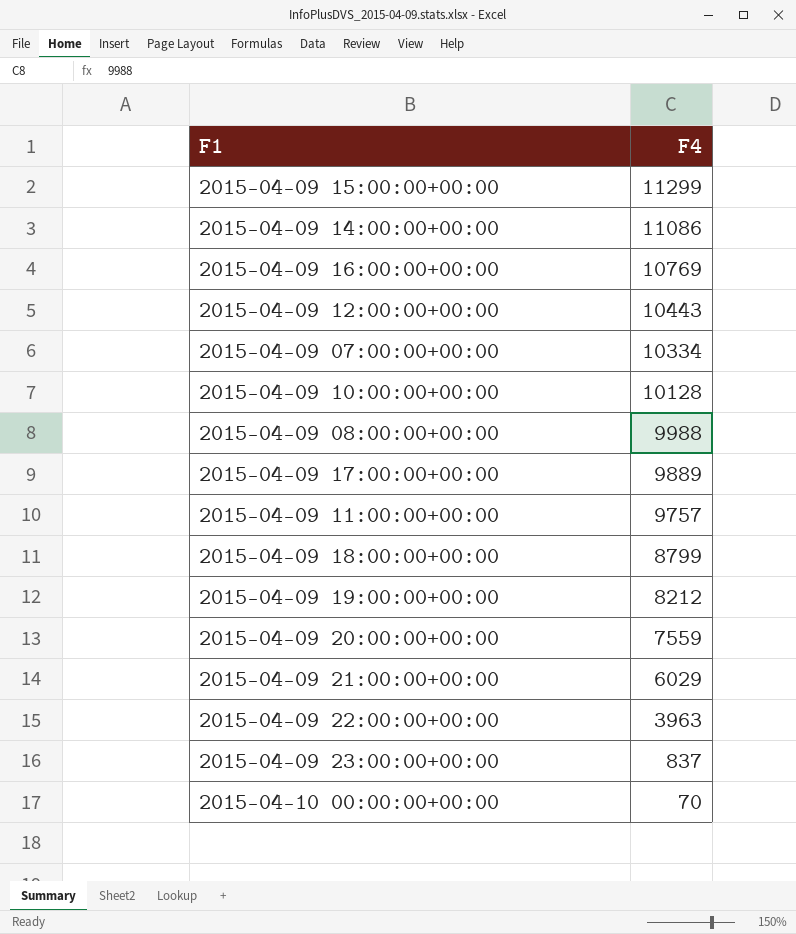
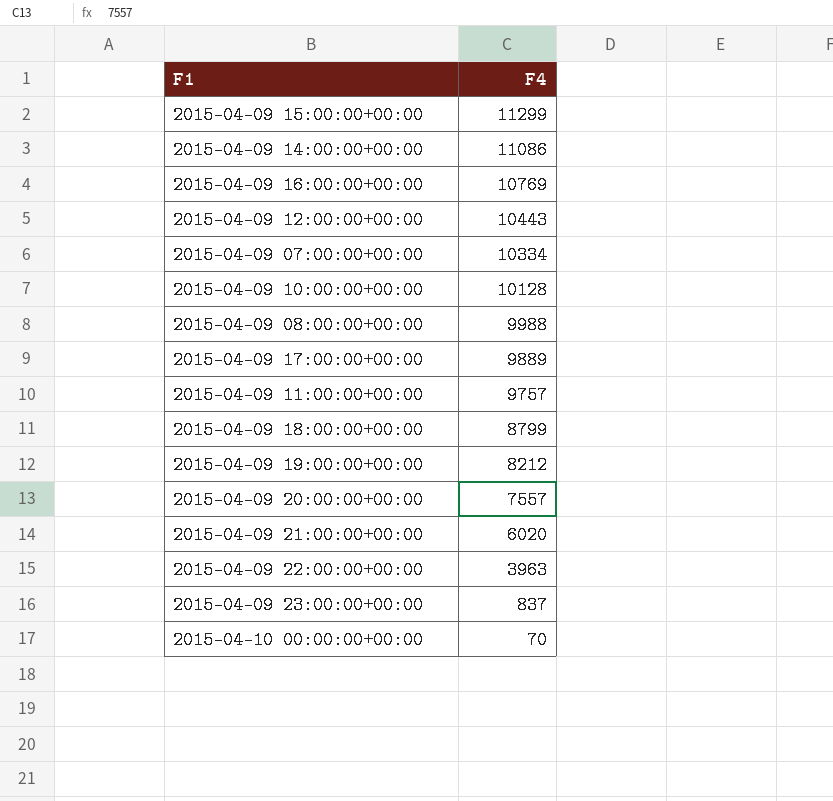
2015-04-09 20:00:00+00:00 | F4: 7559 -> 7557
2015-04-09 21:00:00+00:00 | F4: 6029 -> 6020

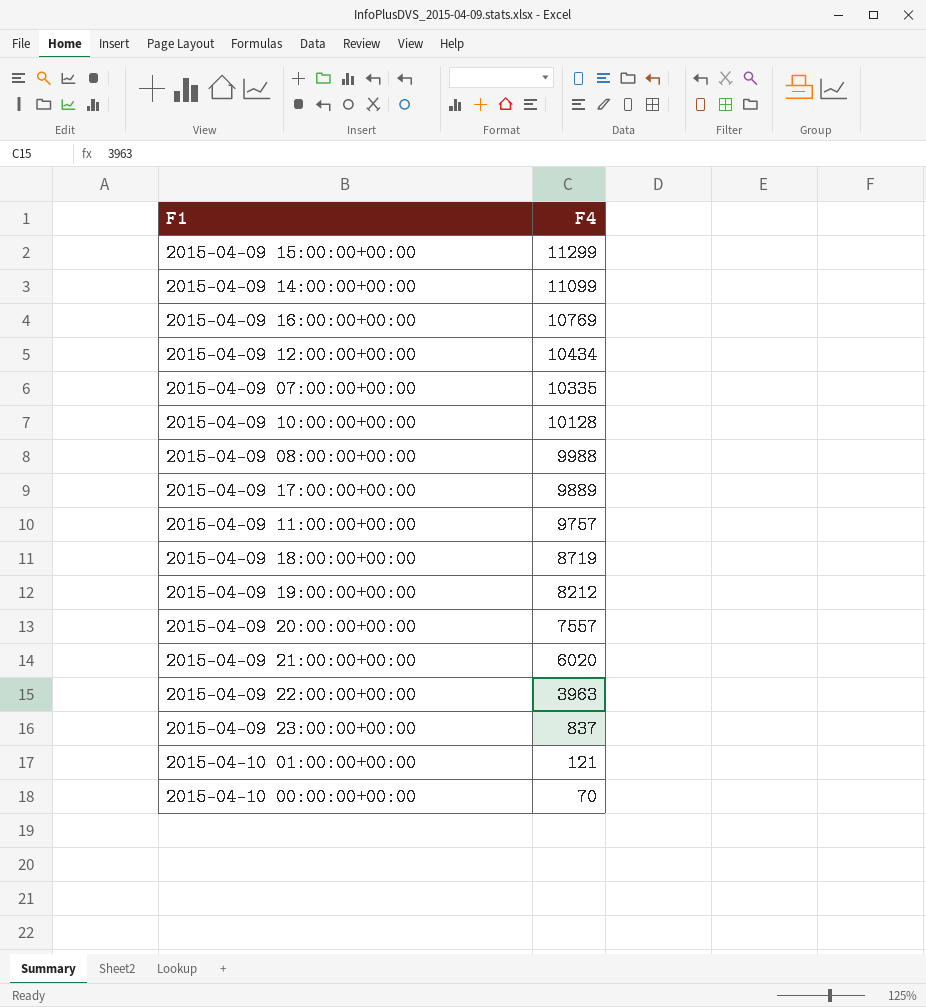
2015-04-09 14:00:00+00:00 | F4: 11086 -> 11099
2015-04-09 12:00:00+00:00 | F4: 10443 -> 10434
2015-04-09 07:00:00+00:00 | F4: 10334 -> 10335
2015-04-09 18:00:00+00:00 | F4: 8799 -> 8719
row 2015-04-10 01:00:00+00:00: none -> 121

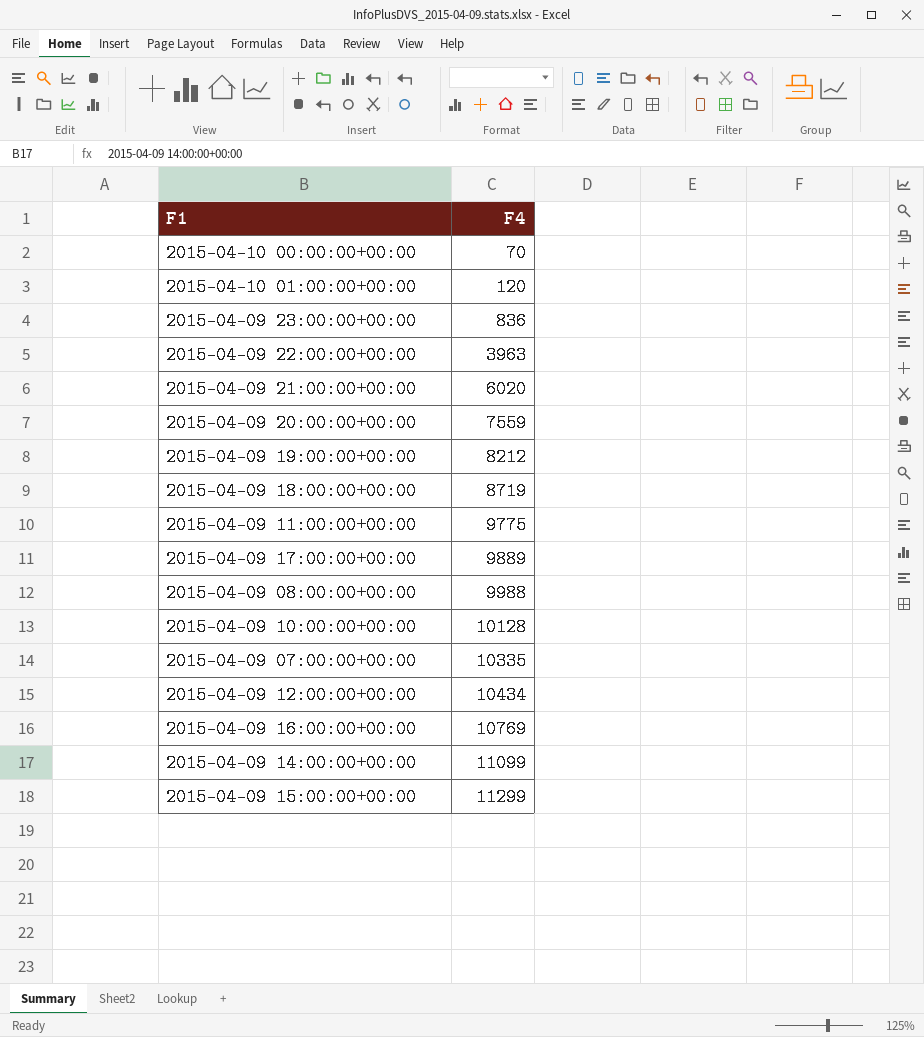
row order: F4 descending -> F4 ascending
2015-04-10 01:00:00+00:00 | F4: 121 -> 120
2015-04-09 23:00:00+00:00 | F4: 837 -> 836
2015-04-09 20:00:00+00:00 | F4: 7557 -> 7559
2015-04-09 11:00:00+00:00 | F4: 9757 -> 9775

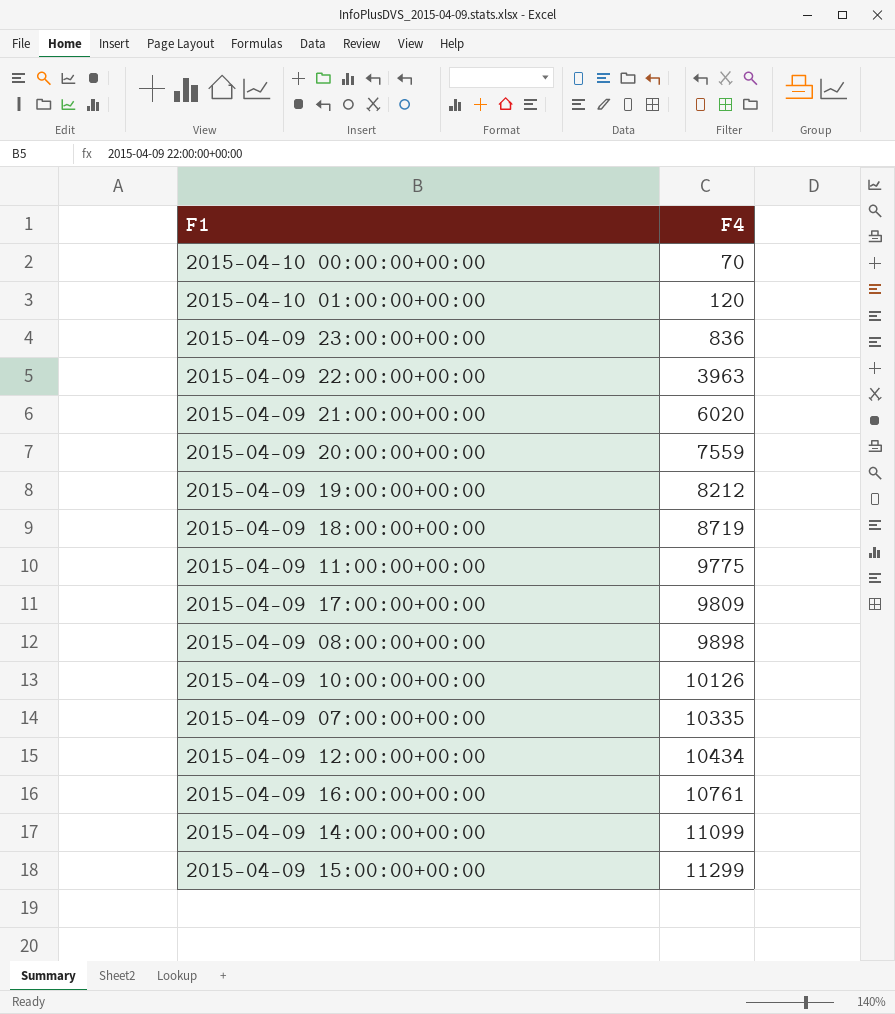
2015-04-09 17:00:00+00:00 | F4: 9889 -> 9809
2015-04-09 08:00:00+00:00 | F4: 9988 -> 9898
2015-04-09 10:00:00+00:00 | F4: 10128 -> 10126
2015-04-09 16:00:00+00:00 | F4: 10769 -> 10761

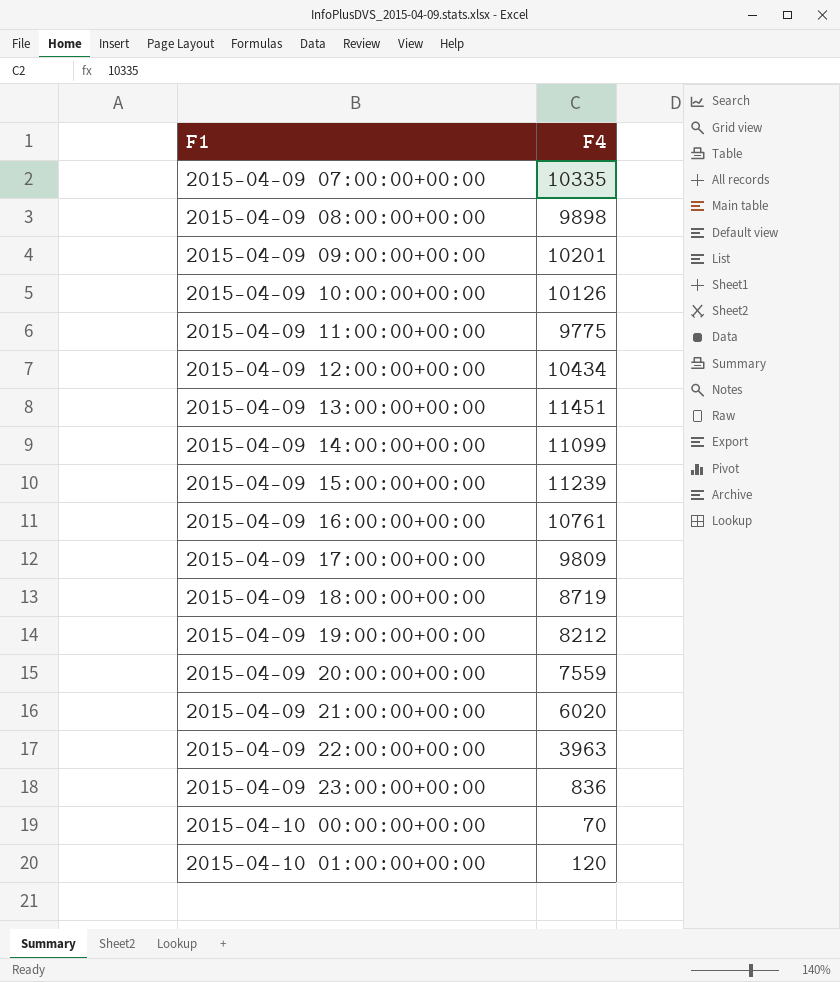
row order: F4 ascending -> F1 ascending
row 2015-04-09 09:00:00+00:00: none -> 10201
row 2015-04-09 13:00:00+00:00: none -> 11451
2015-04-09 15:00:00+00:00 | F4: 11299 -> 11239

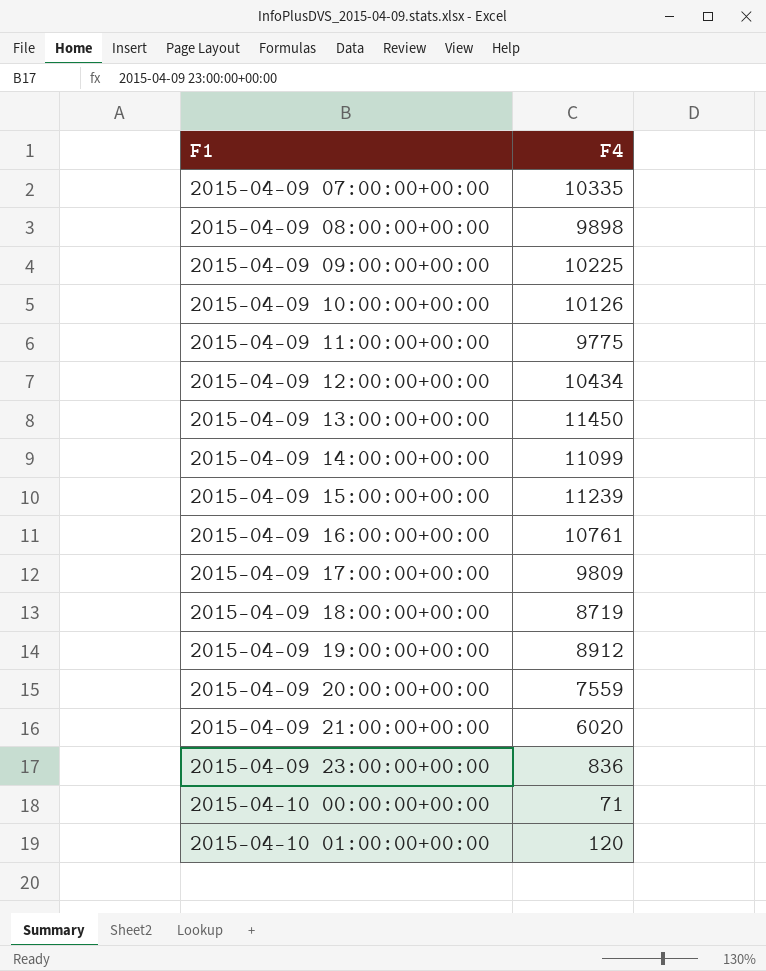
row 2015-04-09 22:00:00+00:00: 3963 -> none
2015-04-09 09:00:00+00:00 | F4: 10201 -> 10225
2015-04-09 13:00:00+00:00 | F4: 11451 -> 11450
2015-04-09 19:00:00+00:00 | F4: 8212 -> 8912
2015-04-10 00:00:00+00:00 | F4: 70 -> 71

